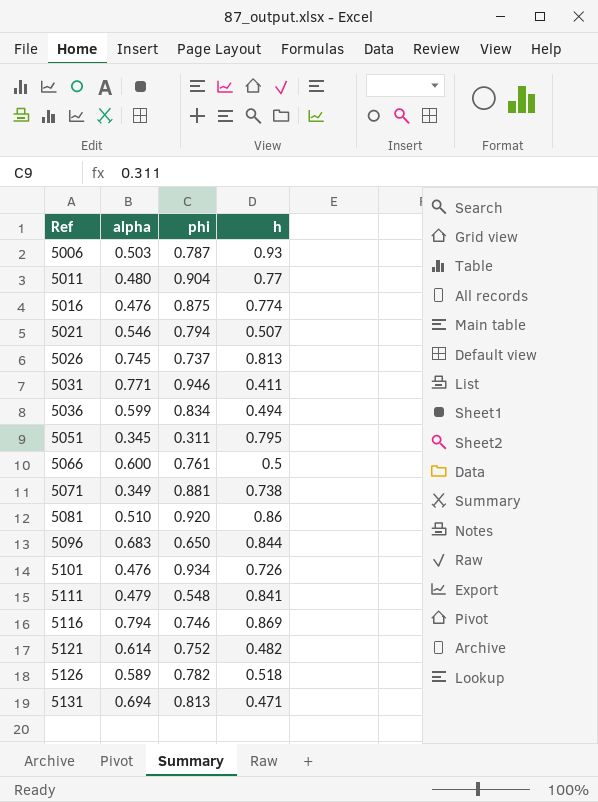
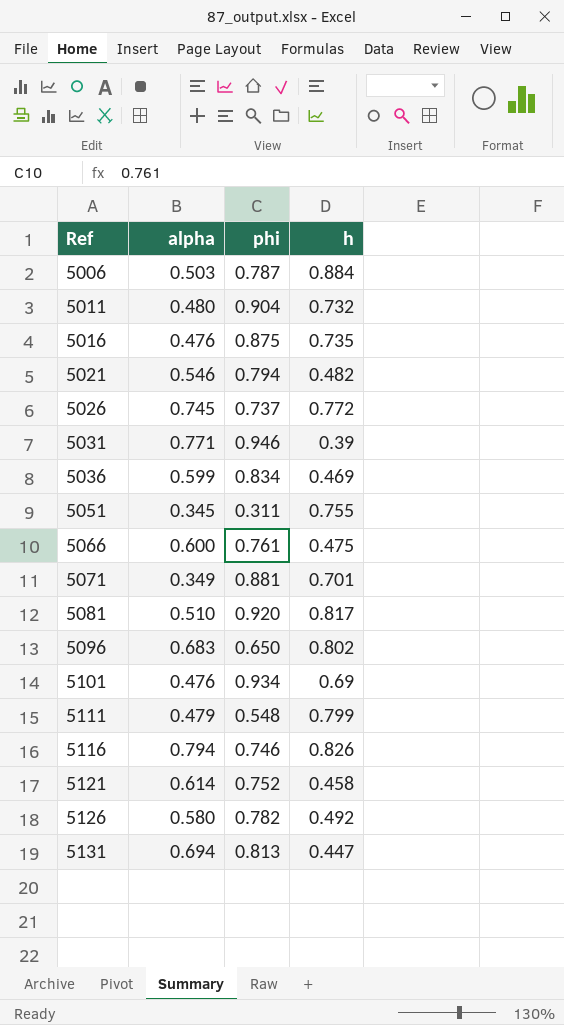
5006 | h: 0.93 -> 0.884
5011 | h: 0.77 -> 0.732
5016 | h: 0.774 -> 0.735
5021 | h: 0.507 -> 0.482
5026 | h: 0.813 -> 0.772
5031 | h: 0.411 -> 0.39
5036 | h: 0.494 -> 0.469
5051 | h: 0.795 -> 0.755
5066 | h: 0.5 -> 0.475
5071 | h: 0.738 -> 0.701
5081 | h: 0.86 -> 0.817
5096 | h: 0.844 -> 0.802
5101 | h: 0.726 -> 0.69
5111 | h: 0.841 -> 0.799
5116 | h: 0.869 -> 0.826
5121 | h: 0.482 -> 0.458
5126 | alpha: 0.589 -> 0.580
5126 | h: 0.518 -> 0.492
5131 | h: 0.471 -> 0.447

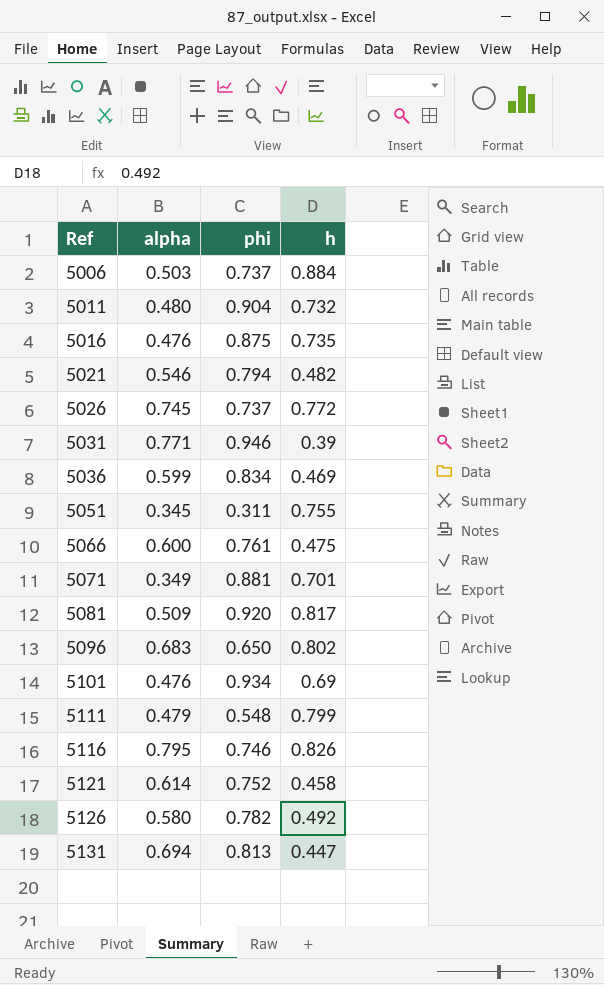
5006 | phi: 0.787 -> 0.737
5081 | alpha: 0.510 -> 0.509
5116 | alpha: 0.794 -> 0.795

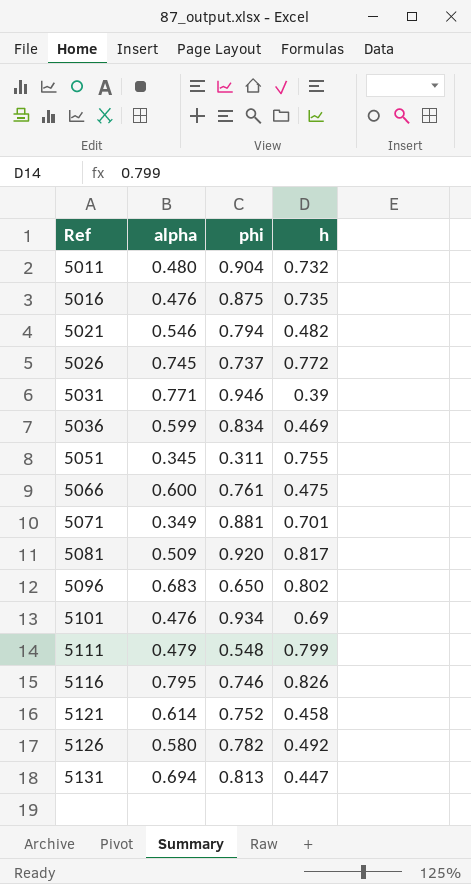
row 5006: 0.503 | 0.737 | 0.884 -> none

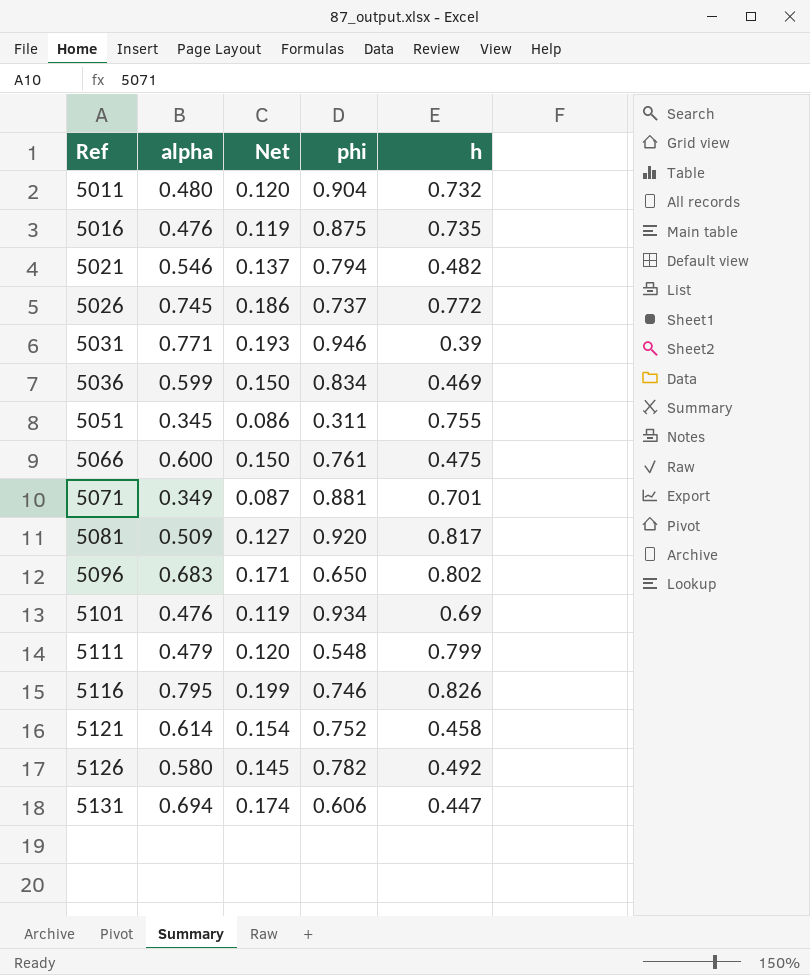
column Net | formula: none -> [alpha] * 0.25
5131 | phi: 0.813 -> 0.606

